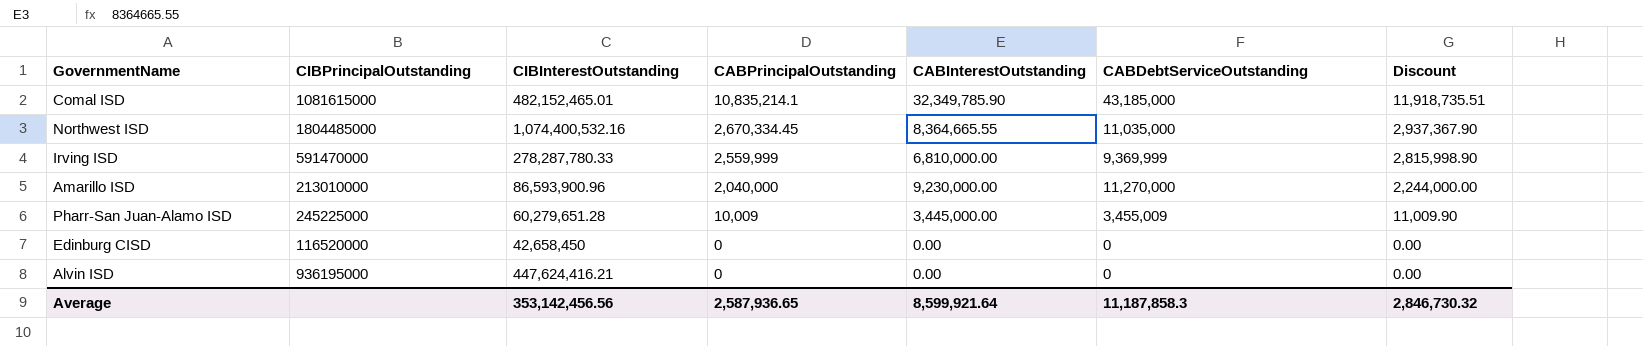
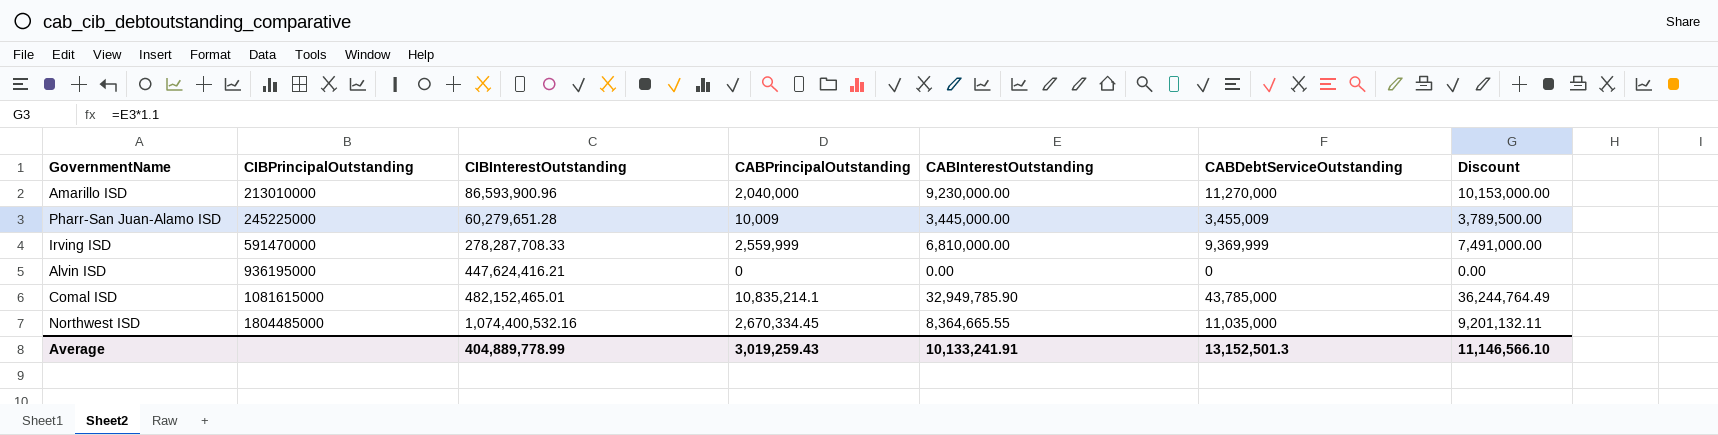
row order: CABPrincipalOutstanding descending -> CIBPrincipalOutstanding ascending
column Discount | formula: [CABPrincipalOutstanding] * 1.1 -> [CABInterestOutstanding] * 1.1
row Edinburg CISD: 116520000 | 42,658,450 | 0 | 0.00 | 0 | 0.00 -> none
Irving ISD | CIBInterestOutstanding: 278,287,780.33 -> 278,287,708.33
Comal ISD | CABInterestOutstanding: 32,349,785.90 -> 32,949,785.90
Comal ISD | CABDebtServiceOutstanding: 43,185,000 -> 43,785,000
Average | CIBInterestOutstanding: 353,142,456.56 -> 404,889,778.99
Average | CABPrincipalOutstanding: 2,587,936.65 -> 3,019,259.43
Average | CABInterestOutstanding: 8,599,921.64 -> 10,133,241.91
Average | CABDebtServiceOutstanding: 11,187,858.3 -> 13,152,501.3
Average | Discount: 2,846,730.32 -> 11,146,566.10

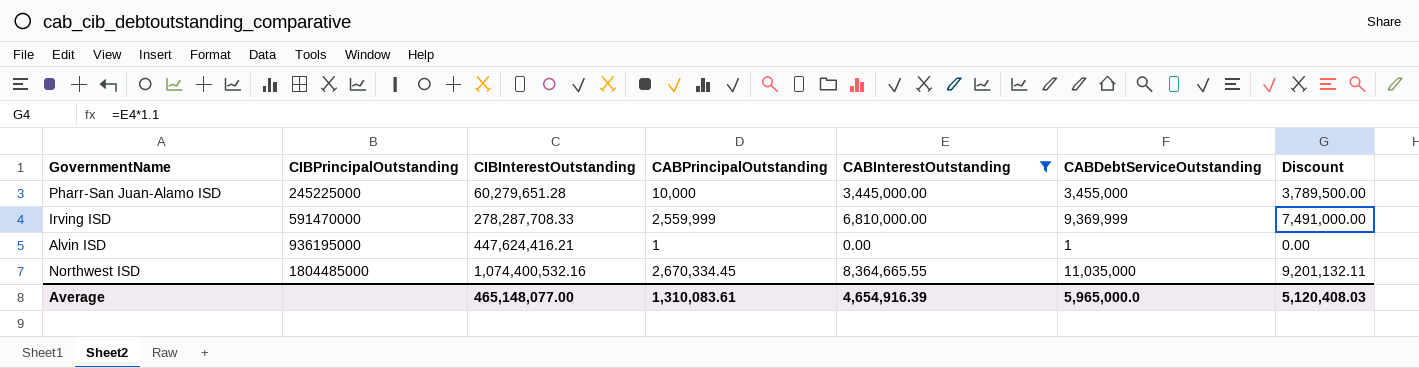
filter: none -> CABInterestOutstanding <= 8,364,665.55
Pharr-San Juan-Alamo ISD | CABPrincipalOutstanding: 10,009 -> 10,000
Pharr-San Juan-Alamo ISD | CABDebtServiceOutstanding: 3,455,009 -> 3,455,000
Alvin ISD | CABPrincipalOutstanding: 0 -> 1
Alvin ISD | CABDebtServiceOutstanding: 0 -> 1
Average | CIBInterestOutstanding: 404,889,778.99 -> 465,148,077.00
Average | CABPrincipalOutstanding: 3,019,259.43 -> 1,310,083.61
Average | CABInterestOutstanding: 10,133,241.91 -> 4,654,916.39
Average | CABDebtServiceOutstanding: 13,152,501.3 -> 5,965,000.0
Average | Discount: 11,146,566.10 -> 5,120,408.03

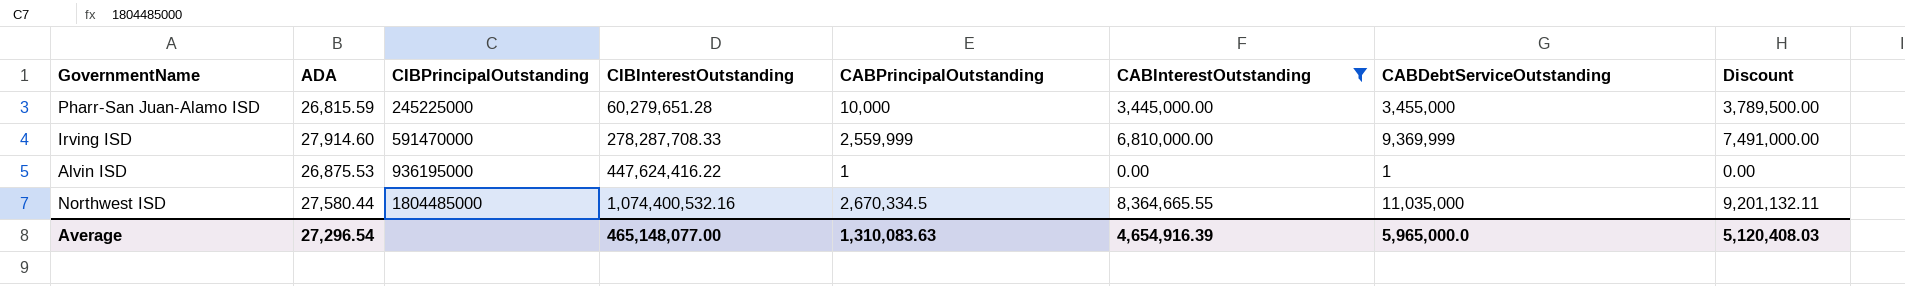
column ADA | position: none -> 2
Alvin ISD | CIBInterestOutstanding: 447,624,416.21 -> 447,624,416.22
Northwest ISD | CABPrincipalOutstanding: 2,670,334.45 -> 2,670,334.5
Average | CABPrincipalOutstanding: 1,310,083.61 -> 1,310,083.63

